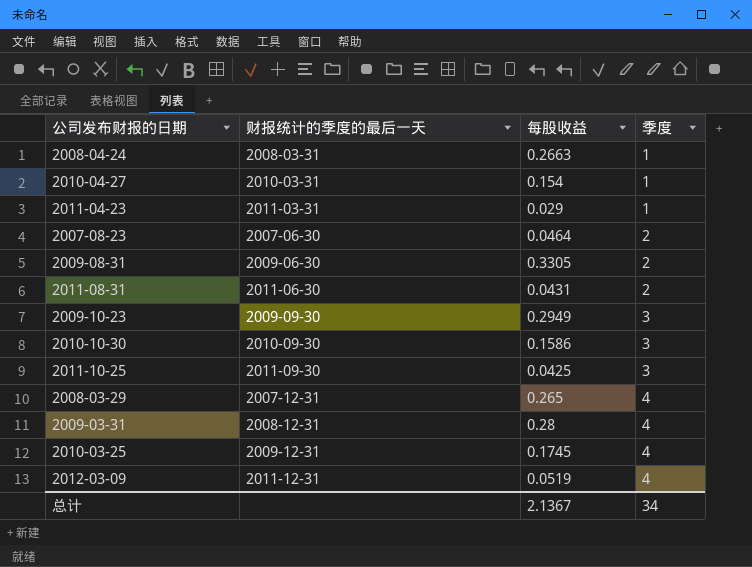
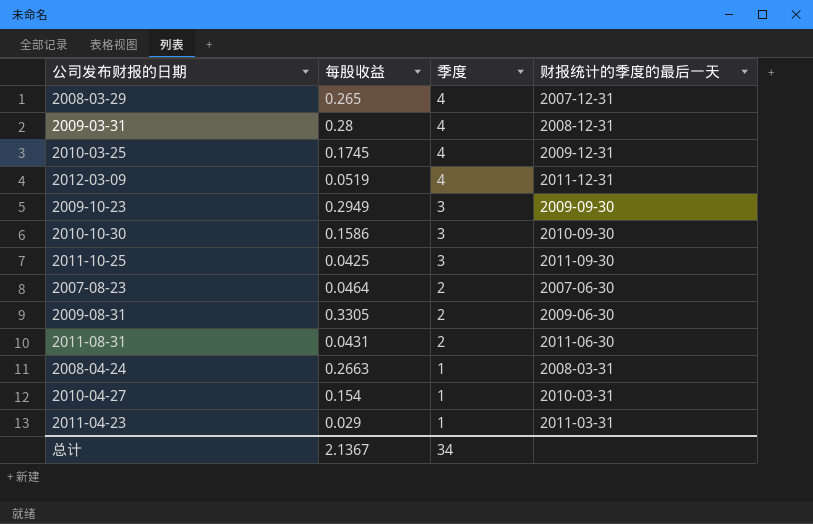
row order: 季度 ascending -> 季度 descending
column 财报统计的季度的最后一天 | position: 2 -> 4

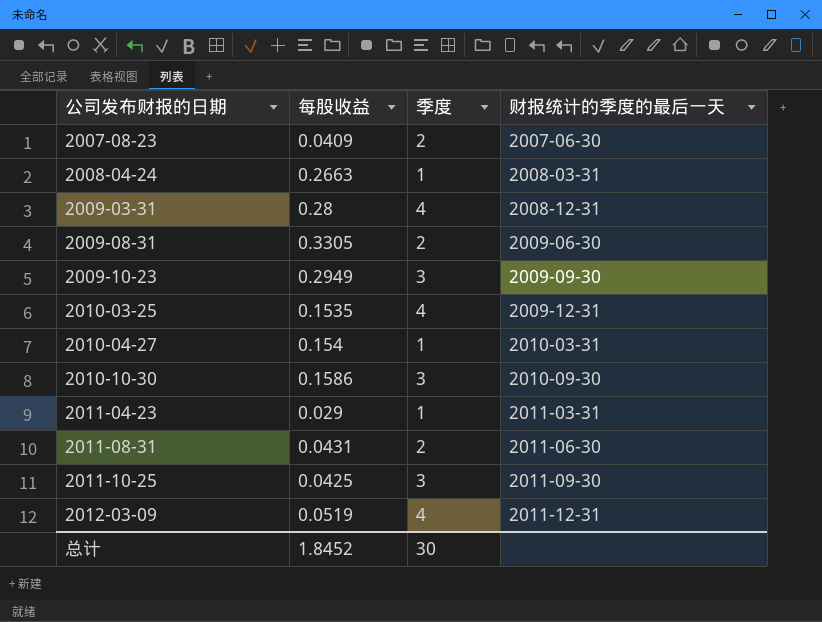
row order: 季度 descending -> 公司发布财报的日期 ascending
row 2008-03-29: 0.265 | 4 | 2007-12-31 -> none
2007-08-23 | 每股收益: 0.0464 -> 0.0409
2010-03-25 | 每股收益: 0.1745 -> 0.1535
总计 | 每股收益: 2.1367 -> 1.8452
总计 | 季度: 34 -> 30

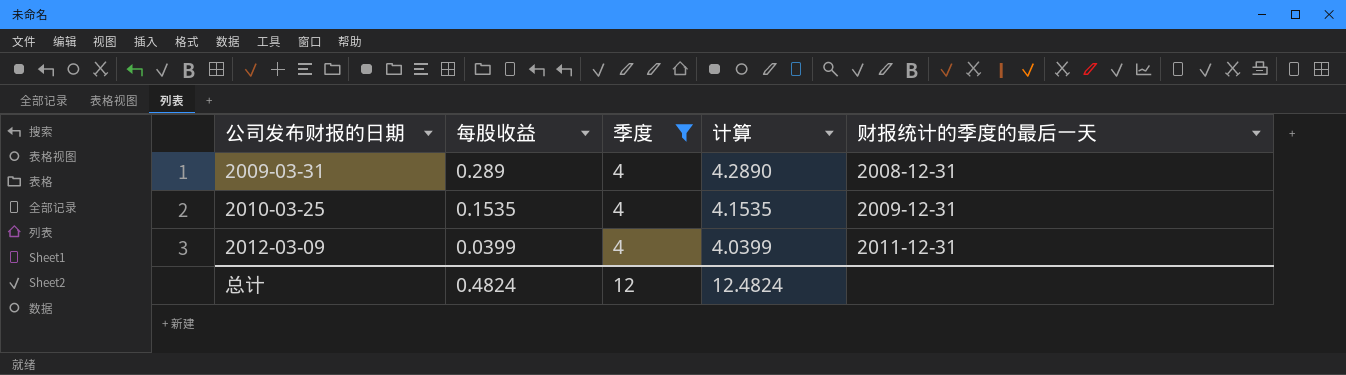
filter: none -> 季度 = 4
column 计算 | formula: none -> [每股收益] + [季度]
2009-03-31 | 每股收益: 0.28 -> 0.289
2012-03-09 | 每股收益: 0.0519 -> 0.0399
总计 | 每股收益: 1.8452 -> 0.4824
总计 | 季度: 30 -> 12

